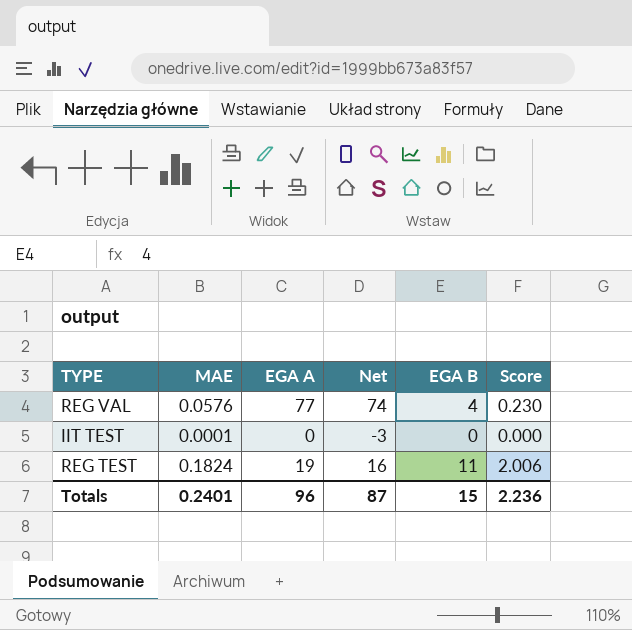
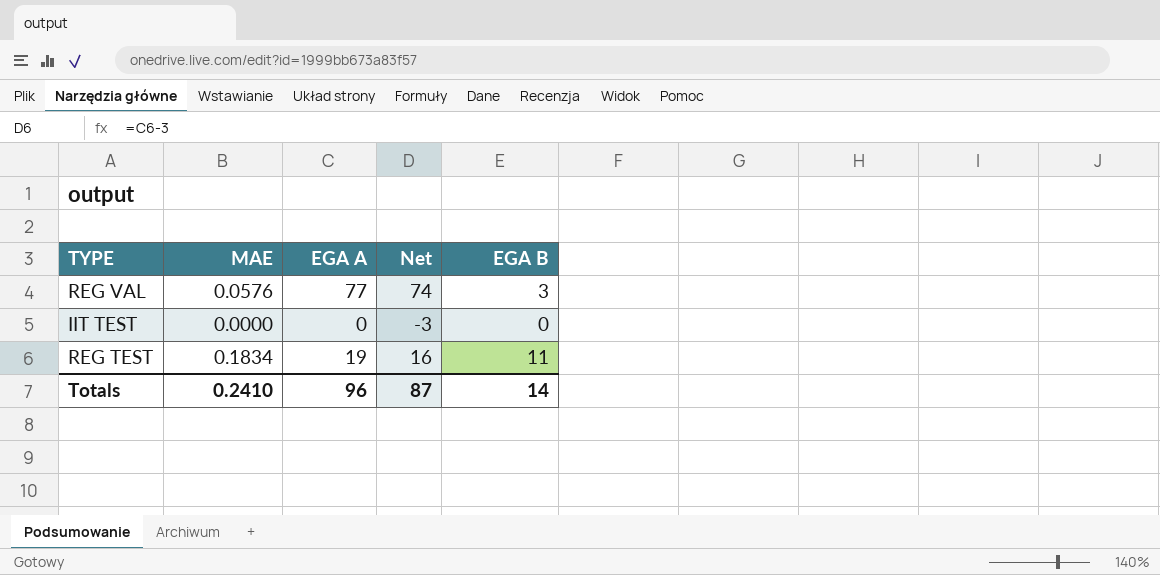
column Score | formula: [MAE] * [EGA B] -> none
REG VAL | EGA B: 4 -> 3
IIT TEST | MAE: 0.0001 -> 0.0000
REG TEST | MAE: 0.1824 -> 0.1834
Totals | MAE: 0.2401 -> 0.2410
Totals | EGA B: 15 -> 14

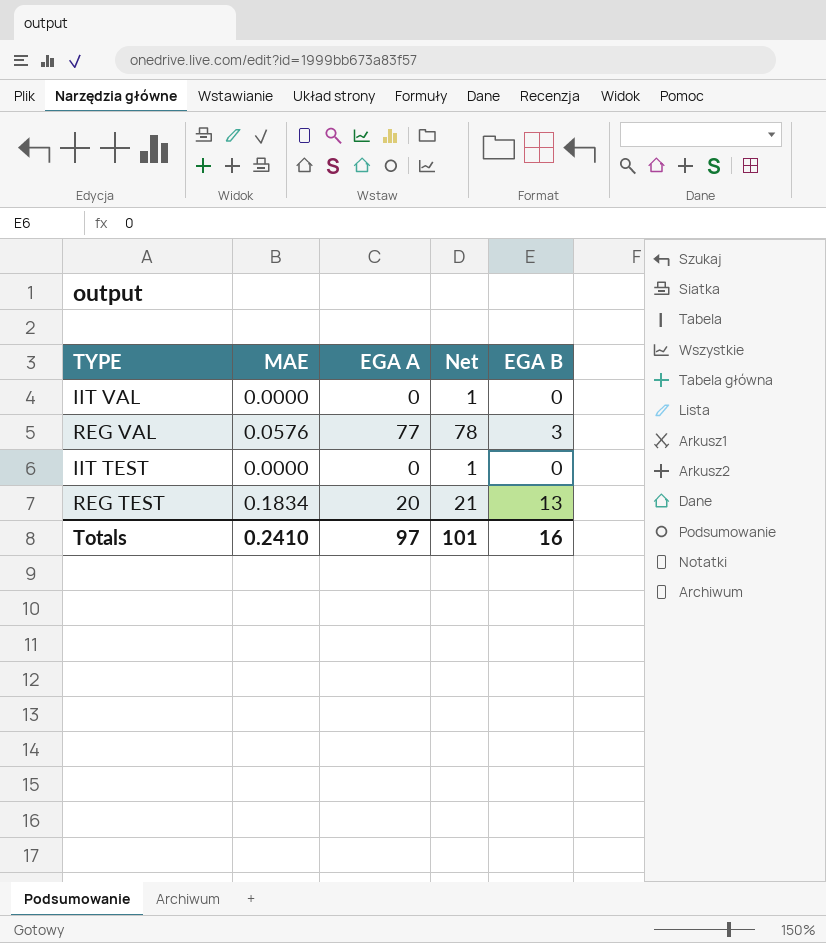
column Net | formula: [EGA A] - 3 -> [EGA A] + 1
row IIT VAL: none -> 0.0000 | 0 | 1 | 0
REG TEST | EGA A: 19 -> 20
REG TEST | EGA B: 11 -> 13
Totals | EGA A: 96 -> 97
Totals | Net: 87 -> 101
Totals | EGA B: 14 -> 16

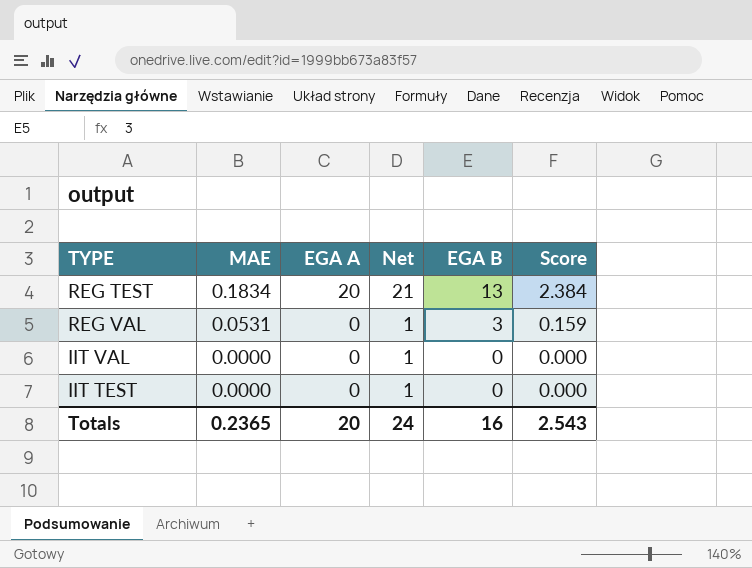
row order: none -> MAE descending
column Score | formula: none -> [MAE] * [EGA B]
REG VAL | MAE: 0.0576 -> 0.0531
REG VAL | EGA A: 77 -> 0
REG VAL | Net: 78 -> 1
Totals | MAE: 0.2410 -> 0.2365
Totals | EGA A: 97 -> 20
Totals | Net: 101 -> 24

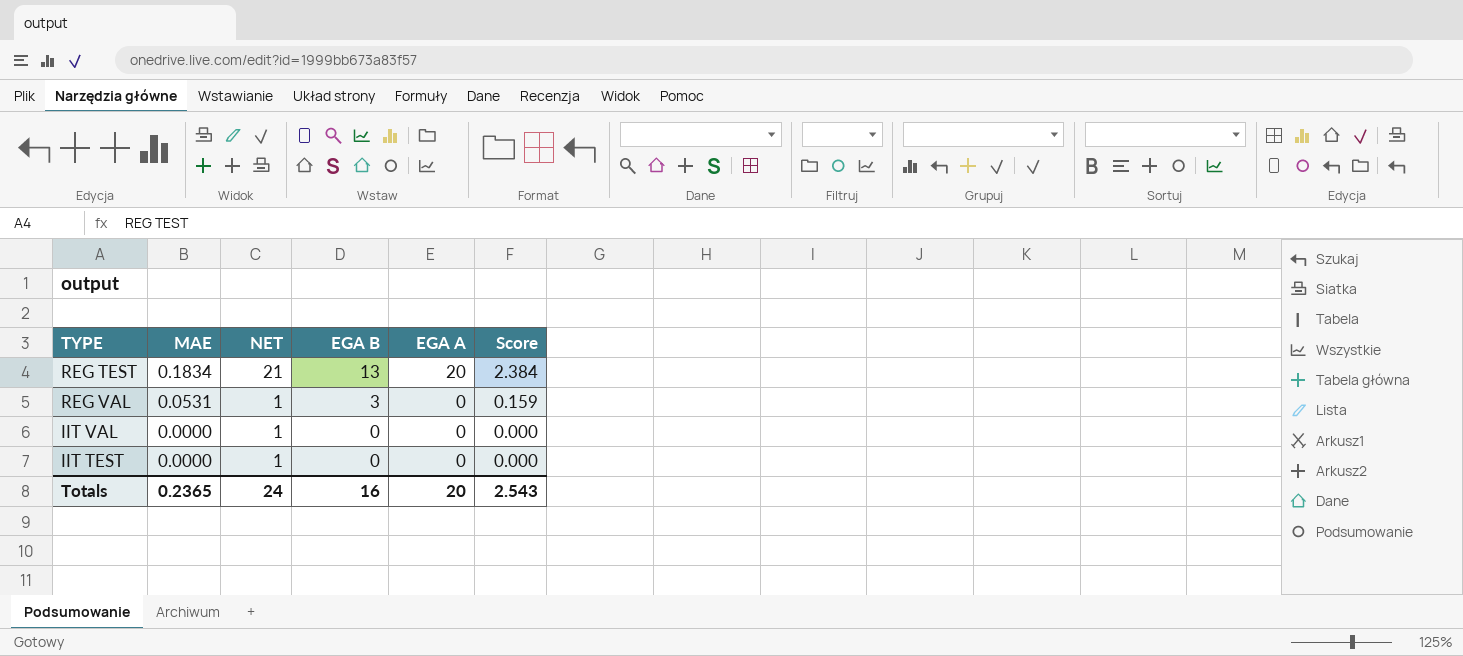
column name: Net -> NET
column EGA A | position: 3 -> 5

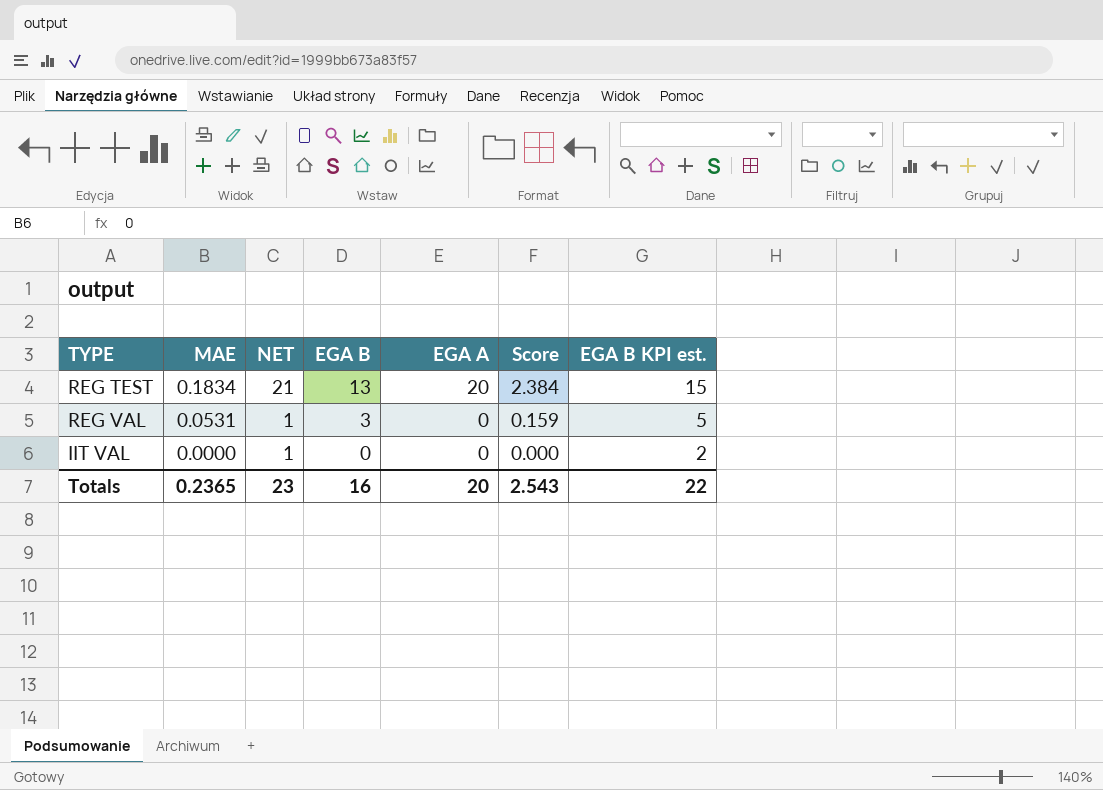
column EGA B KPI est. | formula: none -> [EGA B] + 2
row IIT TEST: 0.0000 | 1 | 0 | 0 | 0.000 -> none
Totals | NET: 24 -> 23

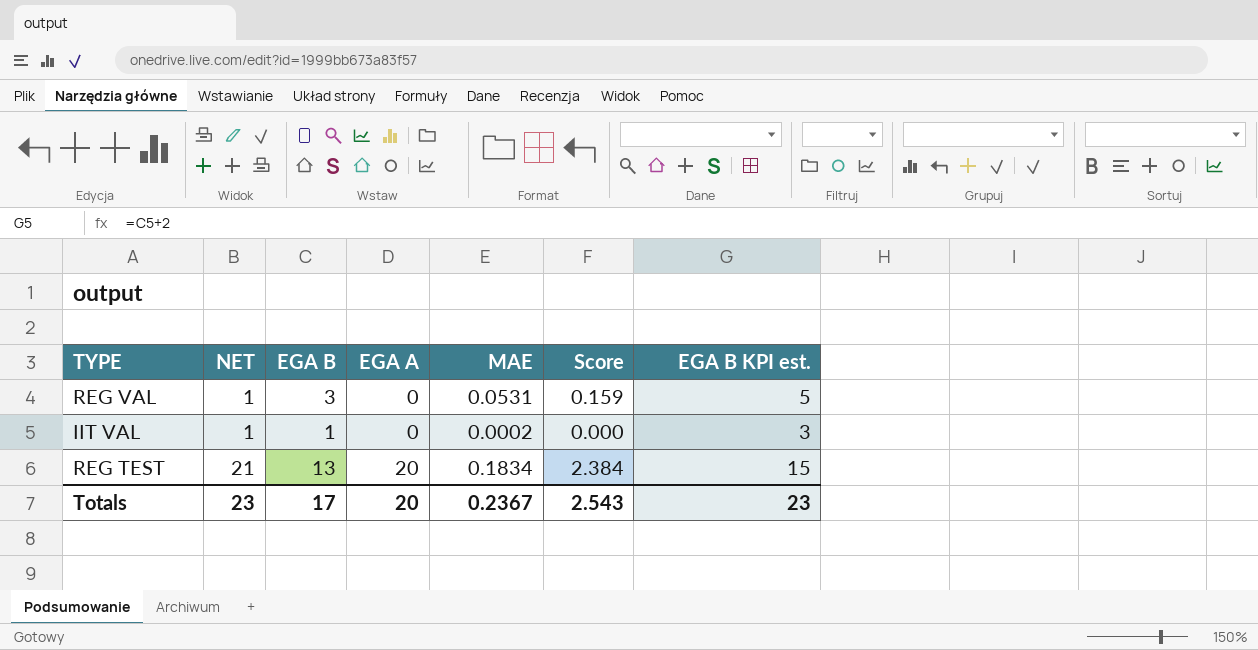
row order: MAE descending -> NET ascending
column MAE | position: 2 -> 5
IIT VAL | EGA B: 0 -> 1
IIT VAL | MAE: 0.0000 -> 0.0002
IIT VAL | EGA B KPI est.: 2 -> 3
Totals | EGA B: 16 -> 17
Totals | MAE: 0.2365 -> 0.2367
Totals | EGA B KPI est.: 22 -> 23

